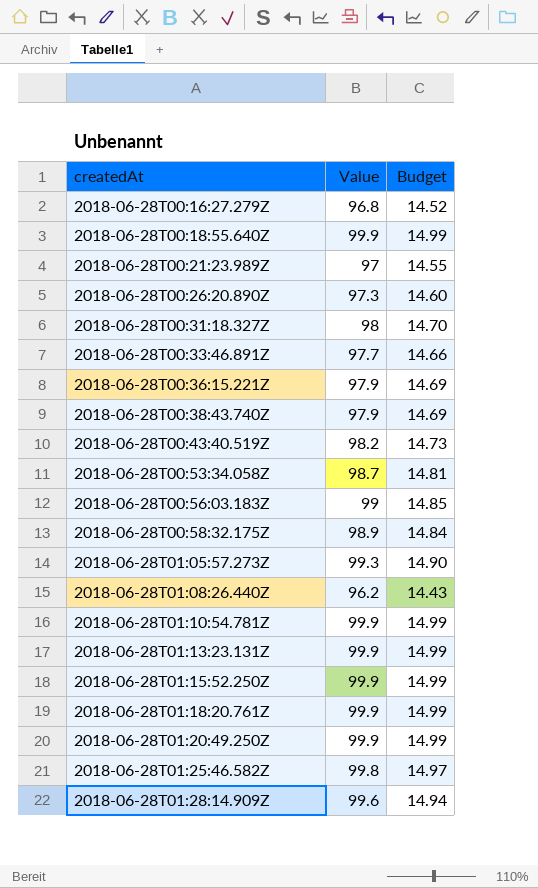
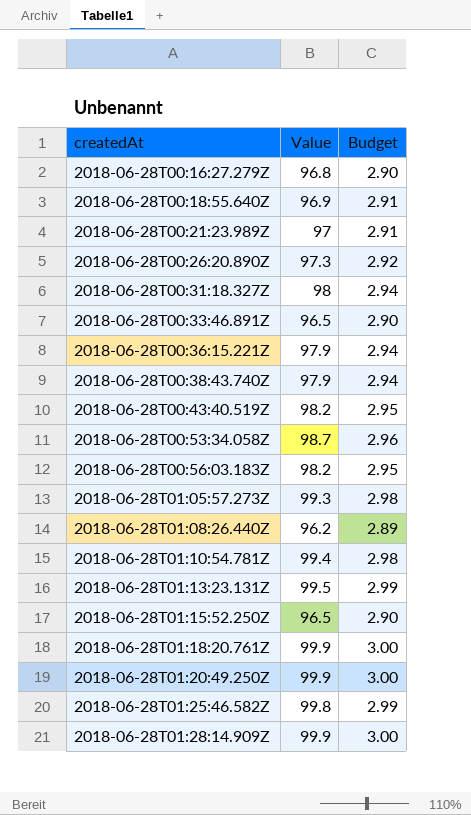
column Budget | formula: [Value] * 0.15 -> [Value] * 0.03
row 2018-06-28T00:58:32.175Z: 98.9 | 14.84 -> none
2018-06-28T00:18:55.640Z | Value: 99.9 -> 96.9
2018-06-28T00:33:46.891Z | Value: 97.7 -> 96.5
2018-06-28T00:56:03.183Z | Value: 99 -> 98.2
2018-06-28T01:10:54.781Z | Value: 99.9 -> 99.4
2018-06-28T01:13:23.131Z | Value: 99.9 -> 99.5
2018-06-28T01:15:52.250Z | Value: 99.9 -> 96.5
2018-06-28T01:28:14.909Z | Value: 99.6 -> 99.9

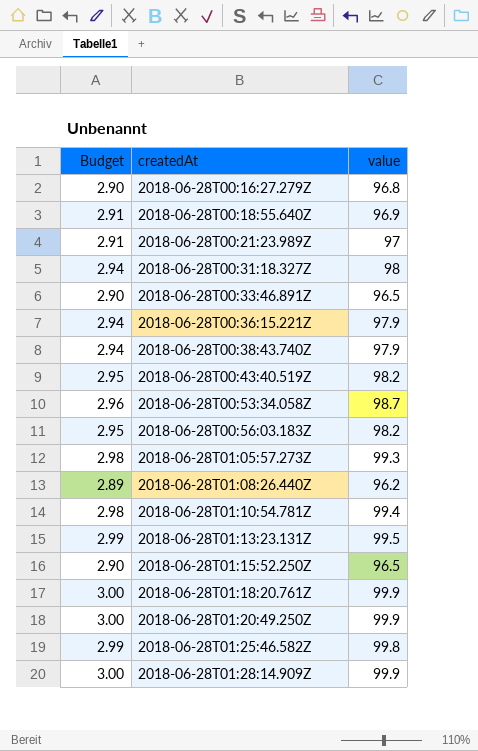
column Budget | position: 3 -> 1
column name: Value -> value
row 2018-06-28T00:26:20.890Z: 97.3 | 2.92 -> none

